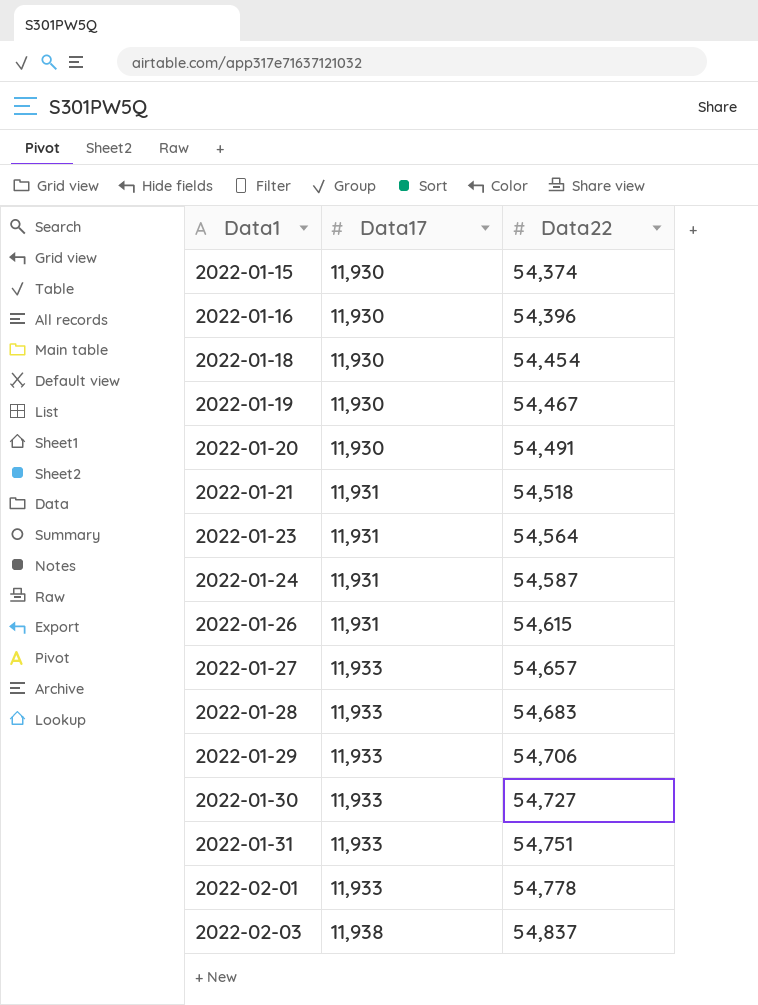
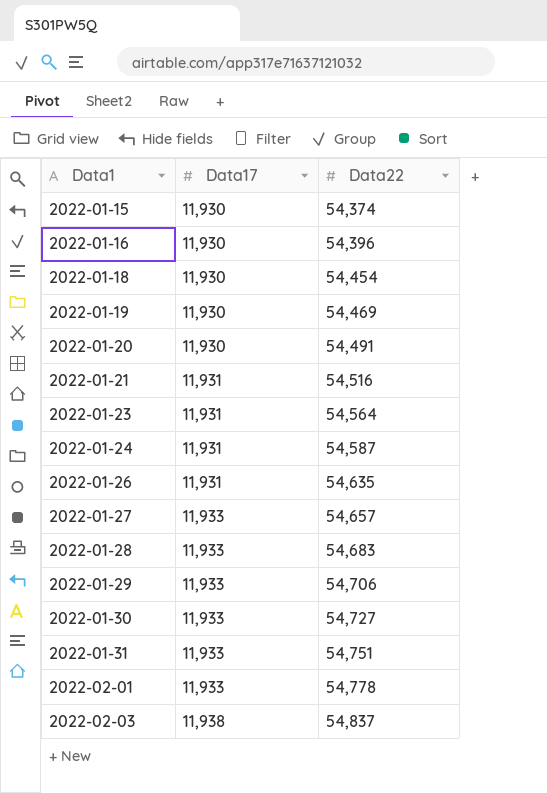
2022-01-19 | Data22: 54,467 -> 54,469
2022-01-21 | Data22: 54,518 -> 54,516
2022-01-26 | Data22: 54,615 -> 54,635

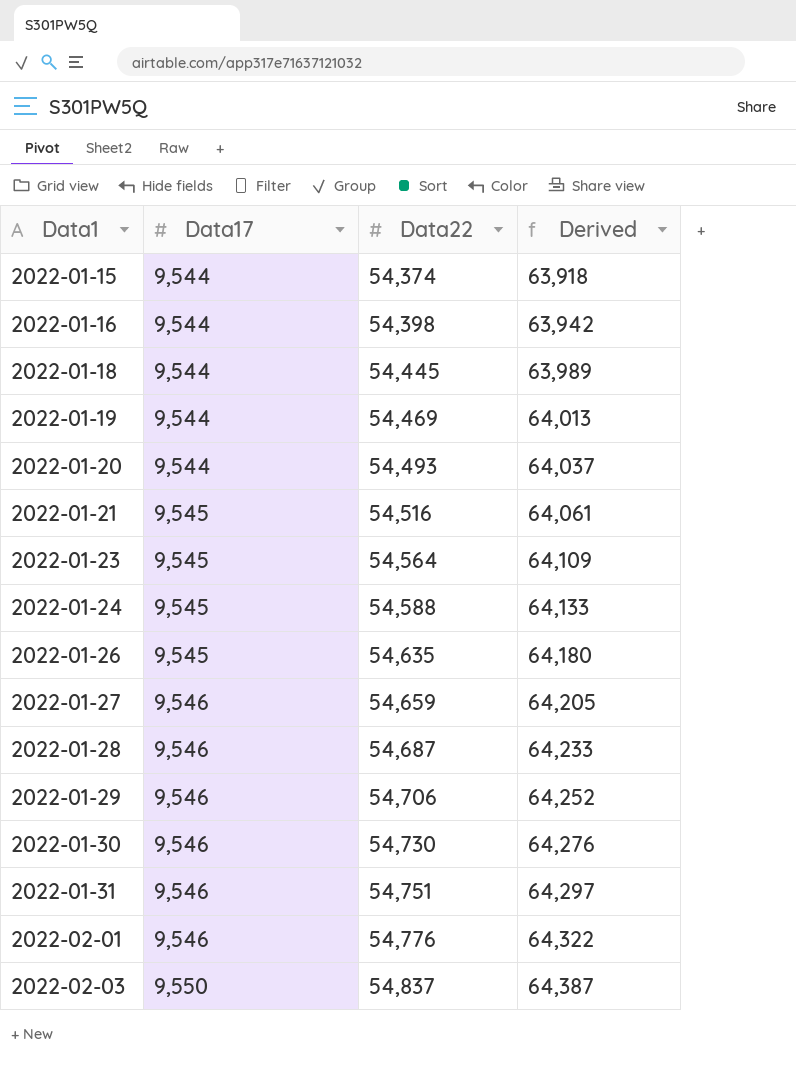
column Derived | formula: none -> [Data17] + [Data22]
2022-01-15 | Data17: 11,930 -> 9,544
2022-01-16 | Data17: 11,930 -> 9,544
2022-01-16 | Data22: 54,396 -> 54,398
2022-01-18 | Data17: 11,930 -> 9,544
2022-01-18 | Data22: 54,454 -> 54,445
2022-01-19 | Data17: 11,930 -> 9,544
2022-01-20 | Data17: 11,930 -> 9,544
2022-01-20 | Data22: 54,491 -> 54,493
2022-01-21 | Data17: 11,931 -> 9,545
2022-01-23 | Data17: 11,931 -> 9,545
2022-01-24 | Data17: 11,931 -> 9,545
2022-01-24 | Data22: 54,587 -> 54,588
2022-01-26 | Data17: 11,931 -> 9,545
2022-01-27 | Data17: 11,933 -> 9,546
2022-01-27 | Data22: 54,657 -> 54,659
2022-01-28 | Data17: 11,933 -> 9,546
2022-01-28 | Data22: 54,683 -> 54,687
2022-01-29 | Data17: 11,933 -> 9,546
2022-01-30 | Data17: 11,933 -> 9,546
2022-01-30 | Data22: 54,727 -> 54,730
2022-01-31 | Data17: 11,933 -> 9,546
2022-02-01 | Data17: 11,933 -> 9,546
2022-02-01 | Data22: 54,778 -> 54,776
2022-02-03 | Data17: 11,938 -> 9,550

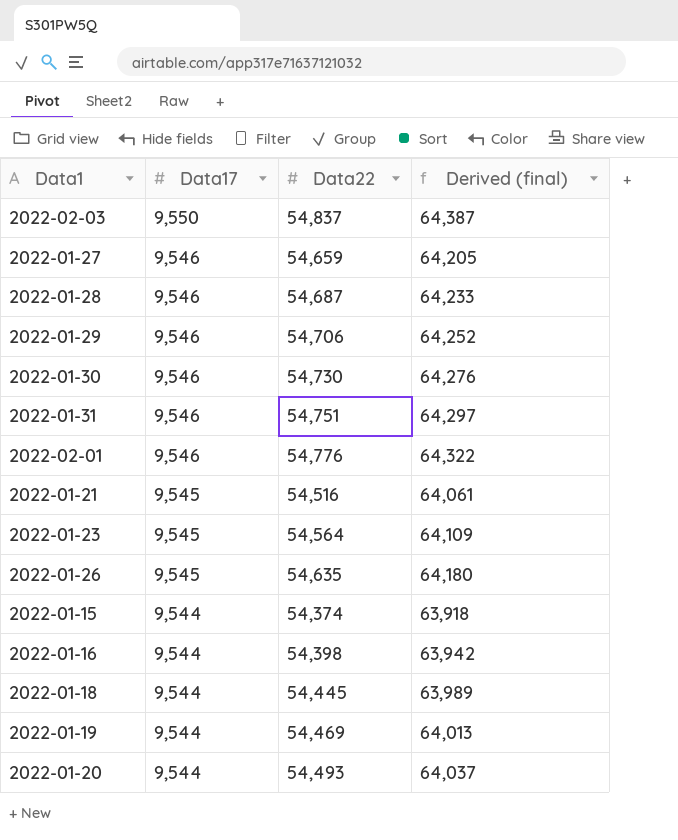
row order: Data1 ascending -> Data17 descending
column name: Derived -> Derived (final)
row 2022-01-24: 9,545 | 54,588 | 64,133 -> none

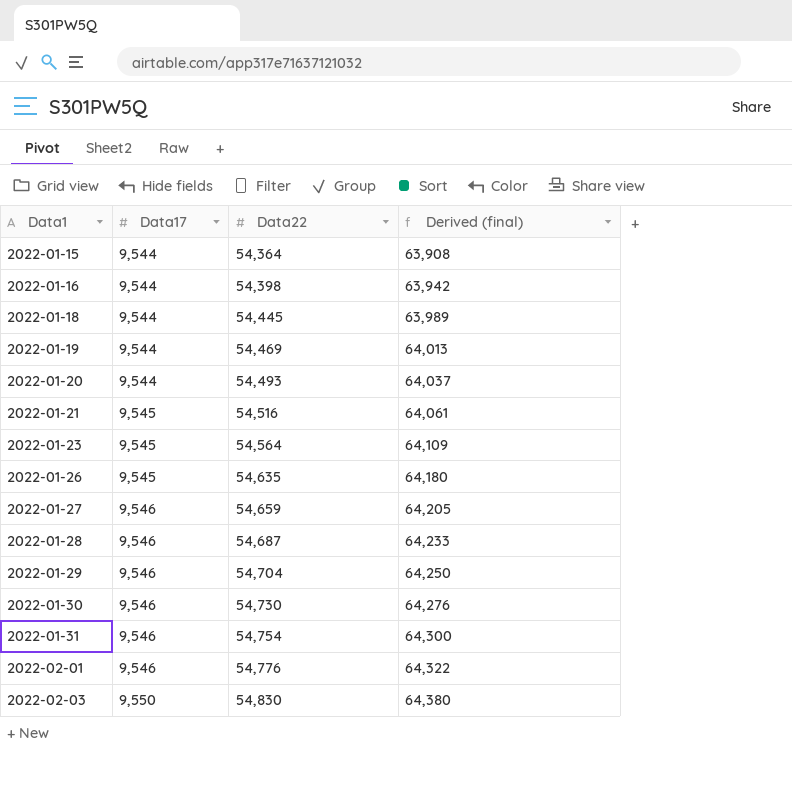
row order: Data17 descending -> Data1 ascending
2022-01-15 | Data22: 54,374 -> 54,364
2022-01-15 | Derived (final): 63,918 -> 63,908
2022-01-29 | Data22: 54,706 -> 54,704
2022-01-29 | Derived (final): 64,252 -> 64,250
2022-01-31 | Data22: 54,751 -> 54,754
2022-01-31 | Derived (final): 64,297 -> 64,300
2022-02-03 | Data22: 54,837 -> 54,830
2022-02-03 | Derived (final): 64,387 -> 64,380

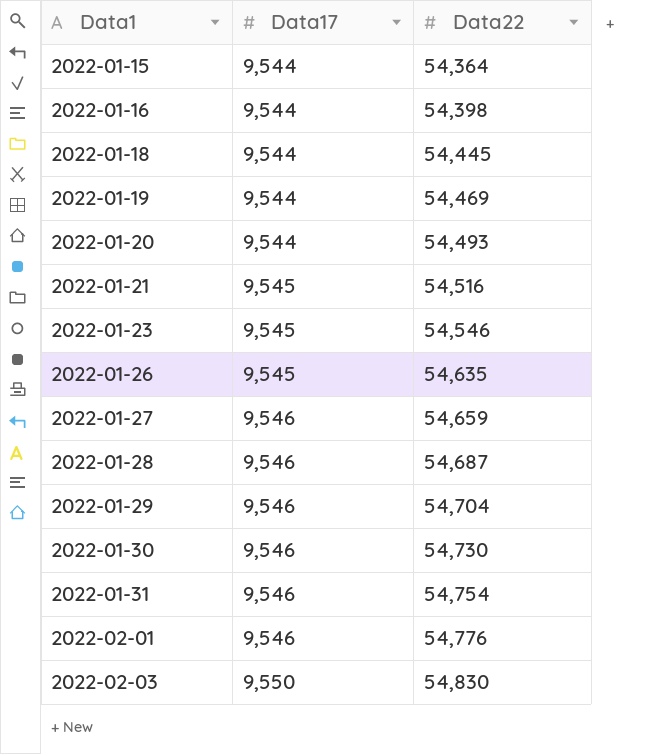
column Derived (final) | formula: [Data17] + [Data22] -> none
2022-01-23 | Data22: 54,564 -> 54,546

